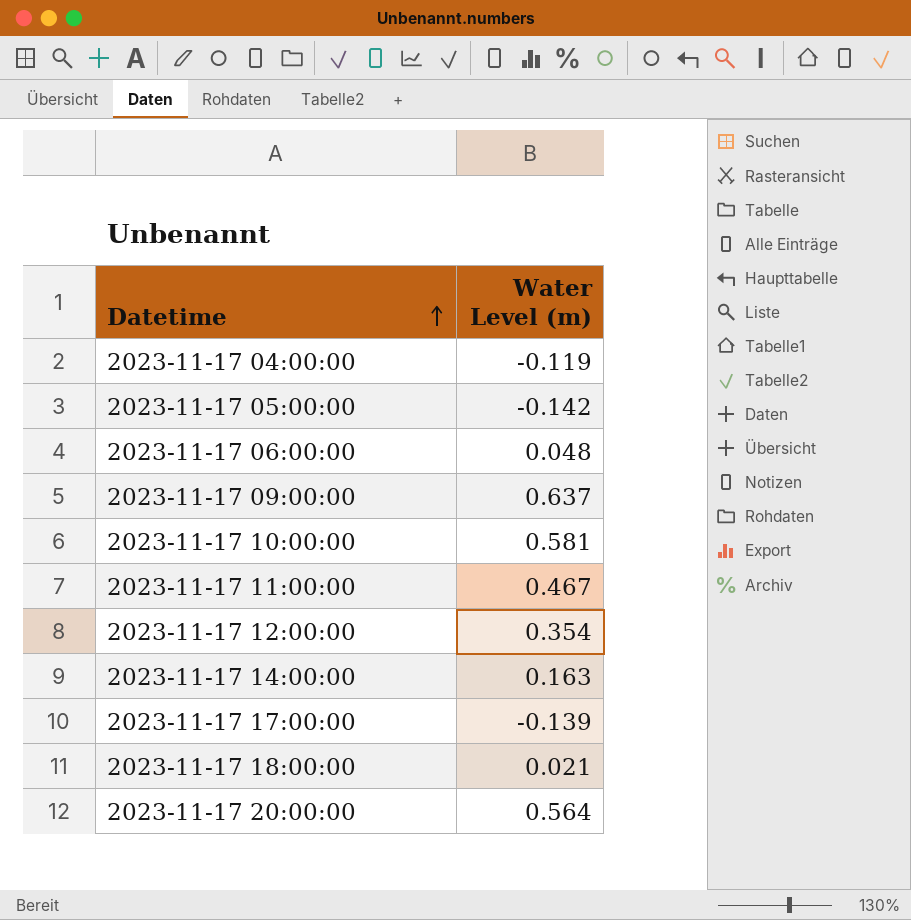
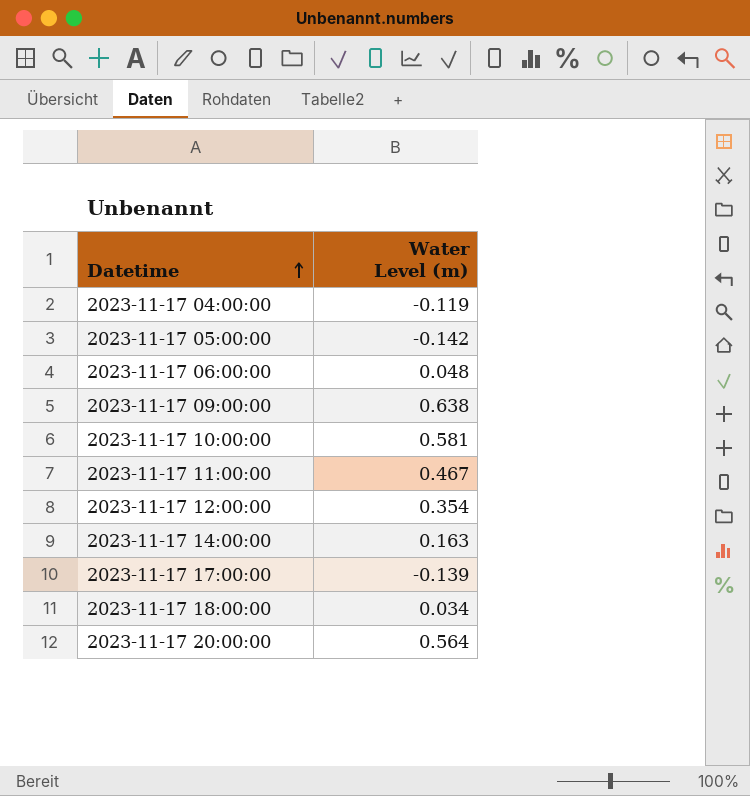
2023-11-17 09:00:00 | Water Level (m): 0.637 -> 0.638
2023-11-17 18:00:00 | Water Level (m): 0.021 -> 0.034

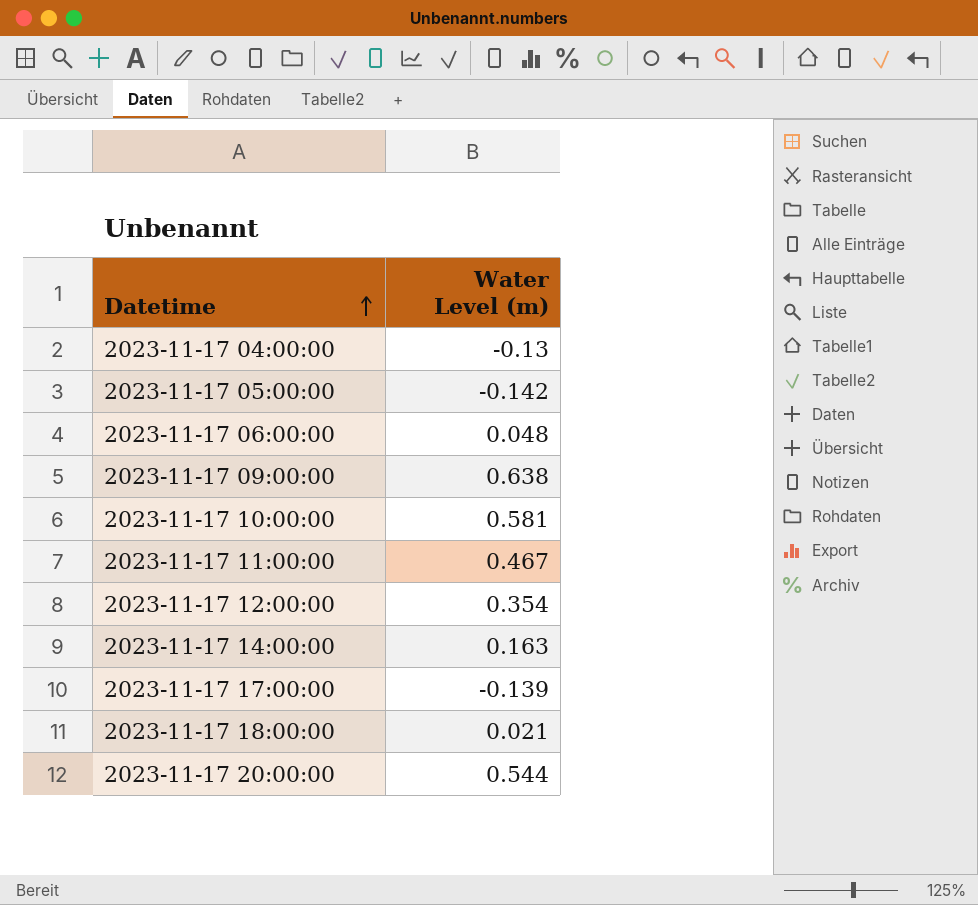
2023-11-17 04:00:00 | Water Level (m): -0.119 -> -0.13
2023-11-17 18:00:00 | Water Level (m): 0.034 -> 0.021
2023-11-17 20:00:00 | Water Level (m): 0.564 -> 0.544

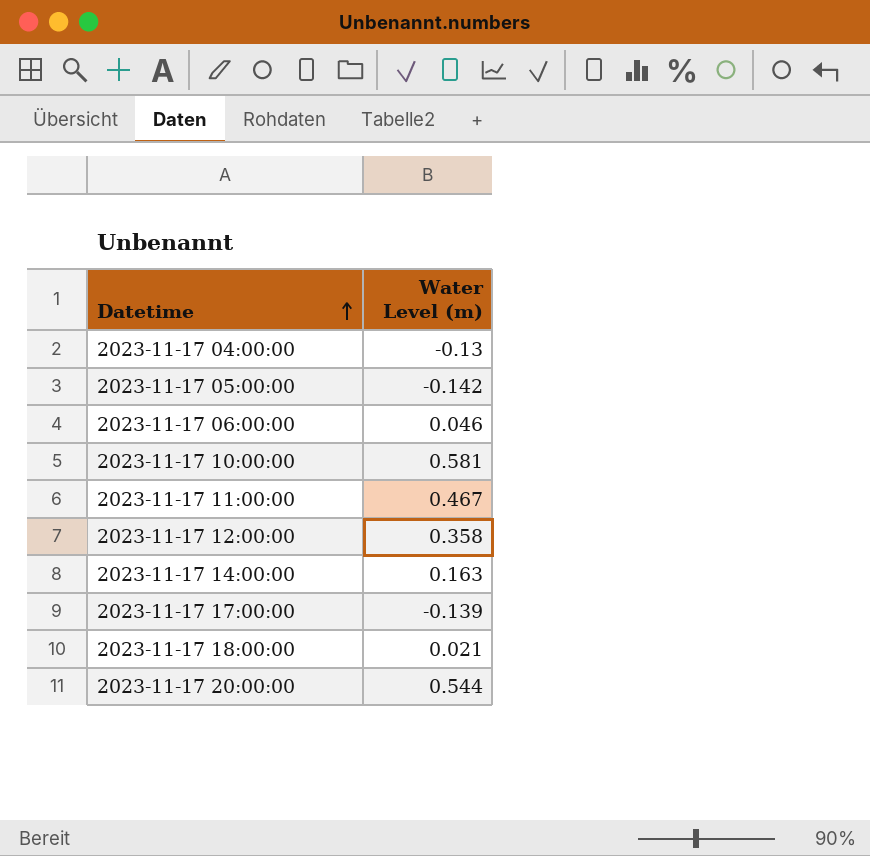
row 2023-11-17 09:00:00: 0.638 -> none
2023-11-17 06:00:00 | Water Level (m): 0.048 -> 0.046
2023-11-17 12:00:00 | Water Level (m): 0.354 -> 0.358

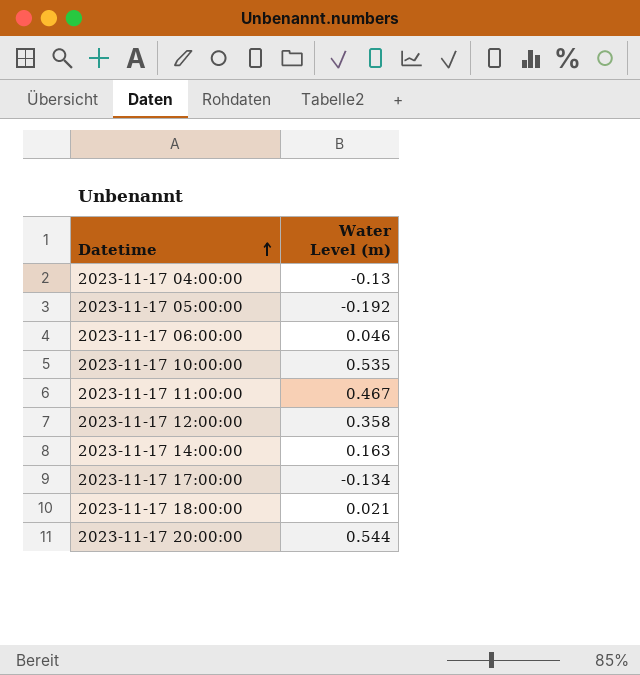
2023-11-17 05:00:00 | Water Level (m): -0.142 -> -0.192
2023-11-17 10:00:00 | Water Level (m): 0.581 -> 0.535
2023-11-17 17:00:00 | Water Level (m): -0.139 -> -0.134

